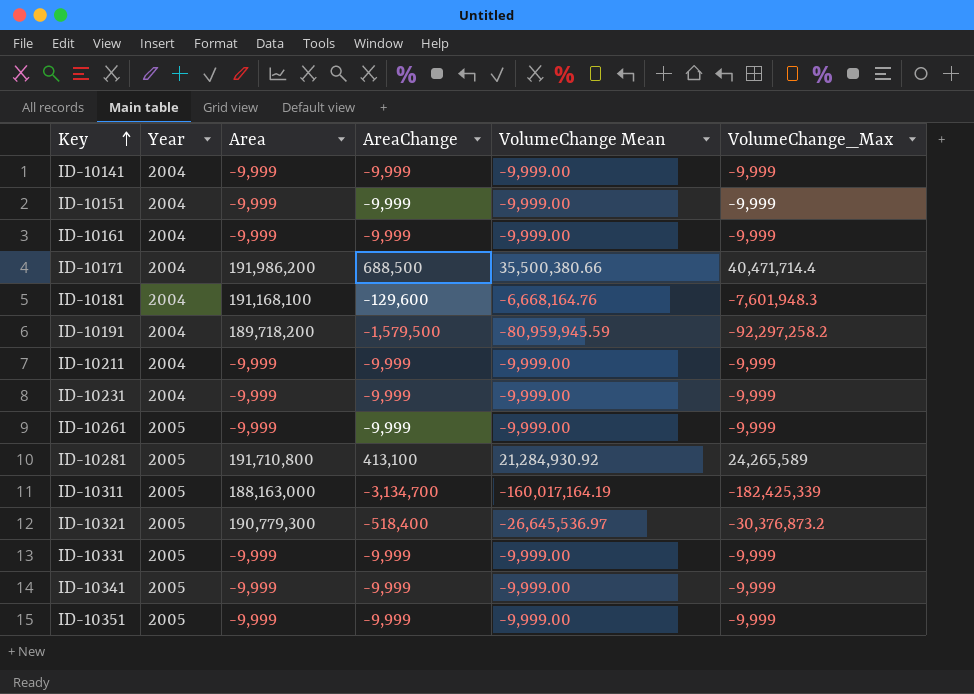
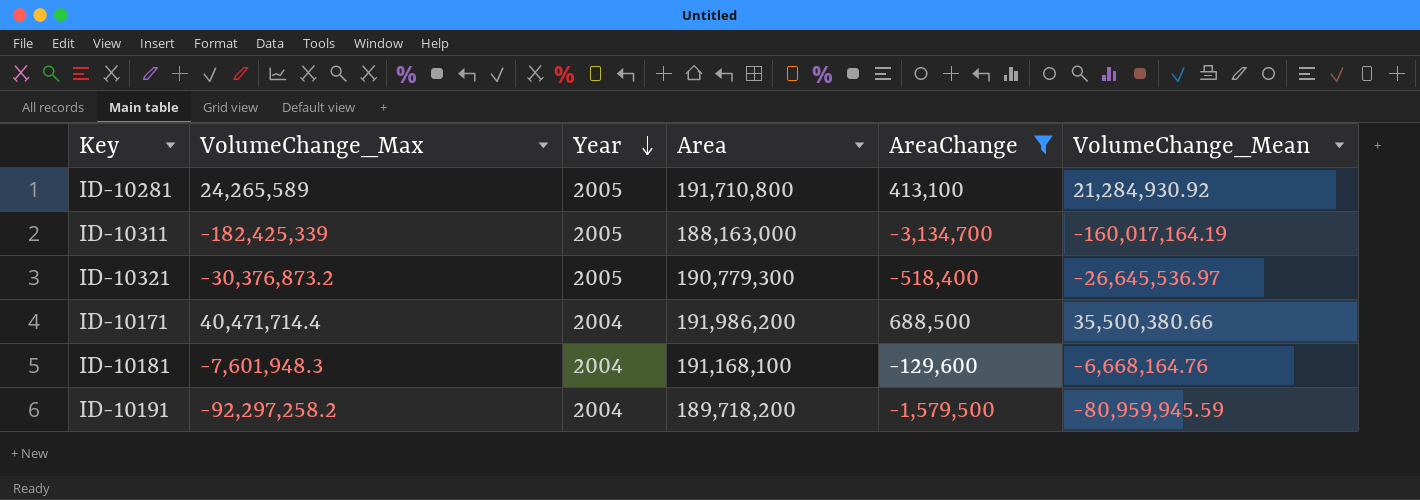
filter: none -> AreaChange != -9,999
row order: Key ascending -> Year descending
column VolumeChange_Max | position: 6 -> 2
column name: VolumeChange Mean -> VolumeChange_Mean

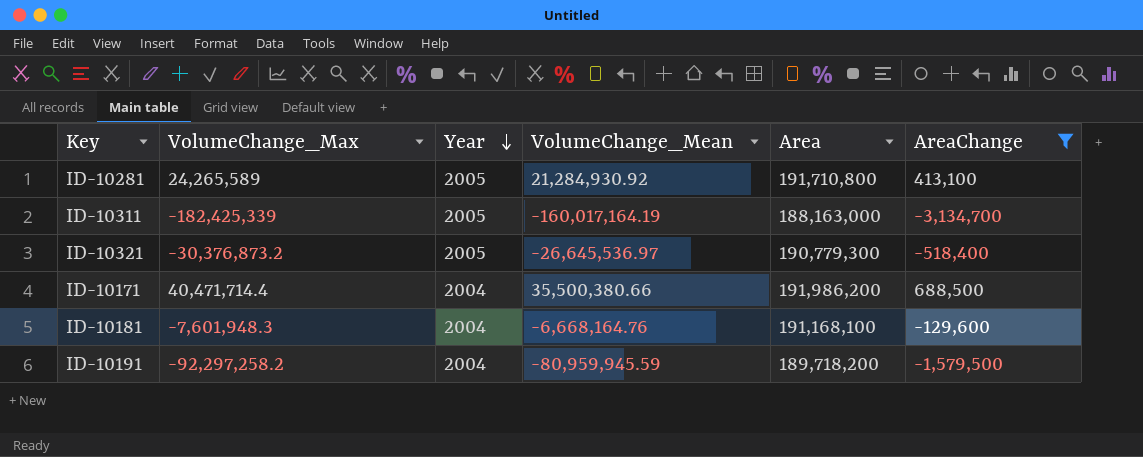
column VolumeChange_Mean | position: 6 -> 4

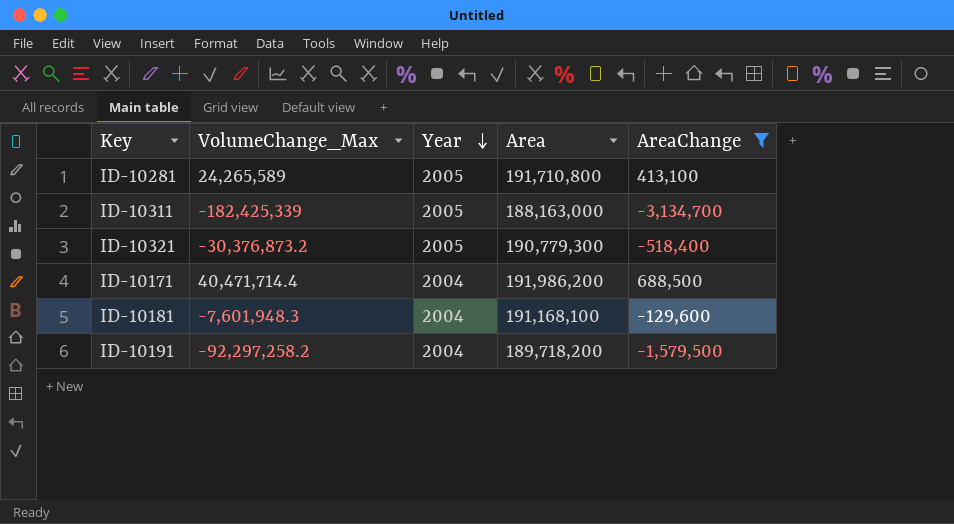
column VolumeChange_Mean | position: 4 -> none

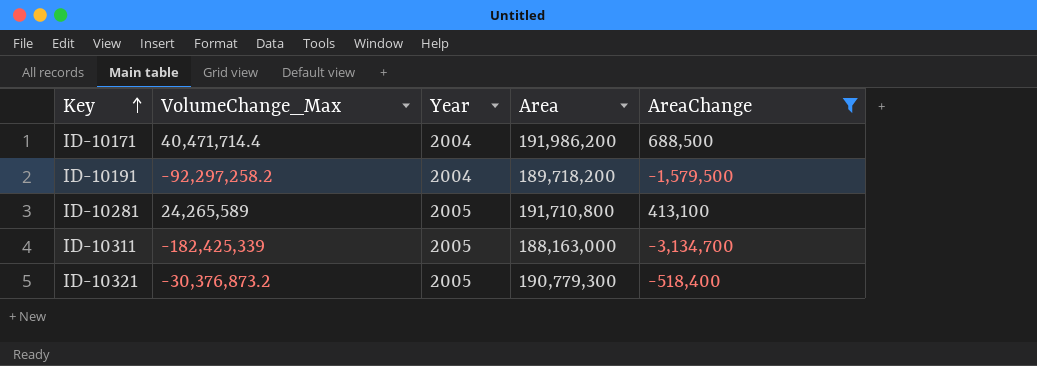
row order: Year descending -> Key ascending
row ID-10181: -7,601,948.3 | 2004 | 191,168,100 | -129,600 -> none

